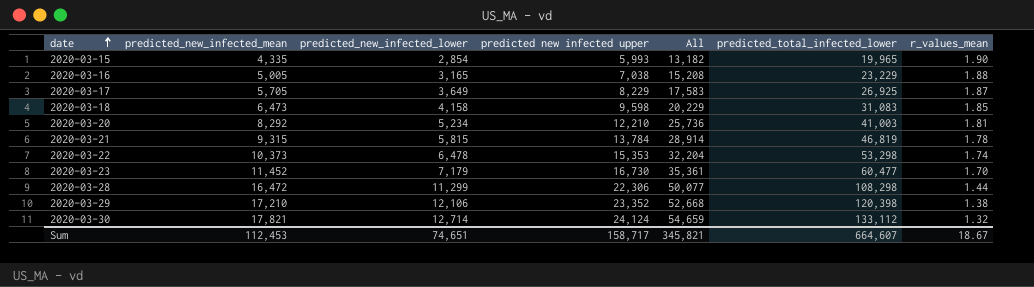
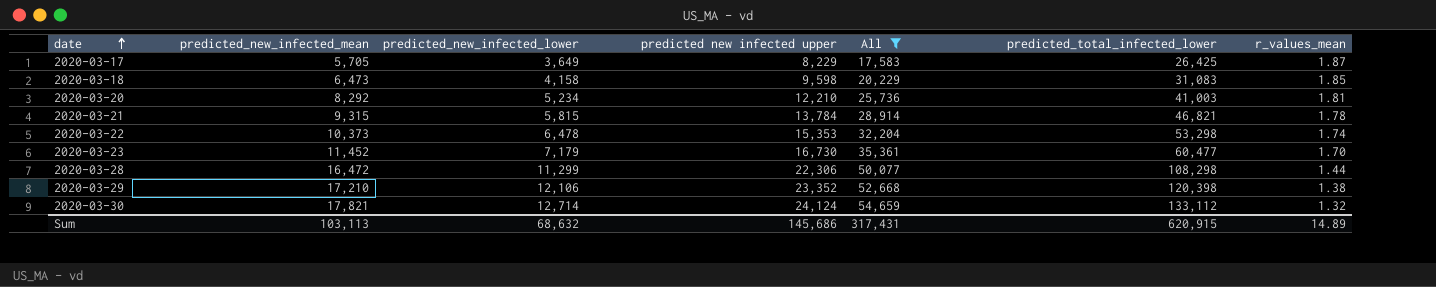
filter: none -> All >= 17,583
2020-03-17 | predicted_total_infected_lower: 26,925 -> 26,425
2020-03-21 | predicted_total_infected_lower: 46,819 -> 46,821
Sum | predicted_new_infected_mean: 112,453 -> 103,113
Sum | predicted_new_infected_lower: 74,651 -> 68,632
Sum | predicted new infected upper: 158,717 -> 145,686
Sum | All: 345,821 -> 317,431
Sum | predicted_total_infected_lower: 664,607 -> 620,915
Sum | r_values_mean: 18.67 -> 14.89

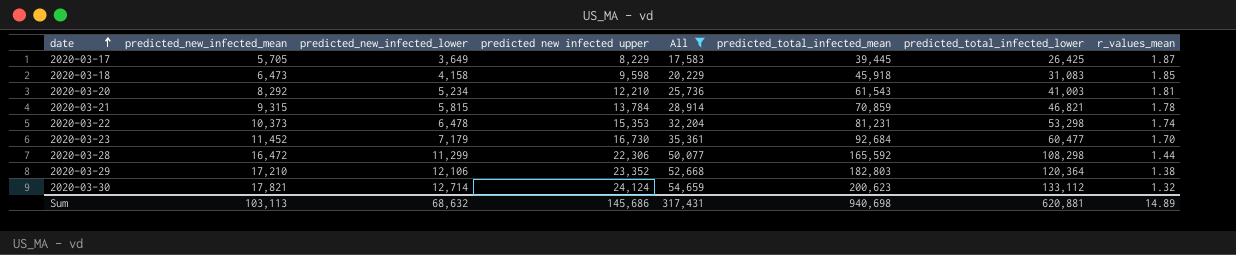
column predicted_total_infected_mean | position: none -> 6
2020-03-29 | predicted_total_infected_lower: 120,398 -> 120,364
Sum | predicted_total_infected_lower: 620,915 -> 620,881

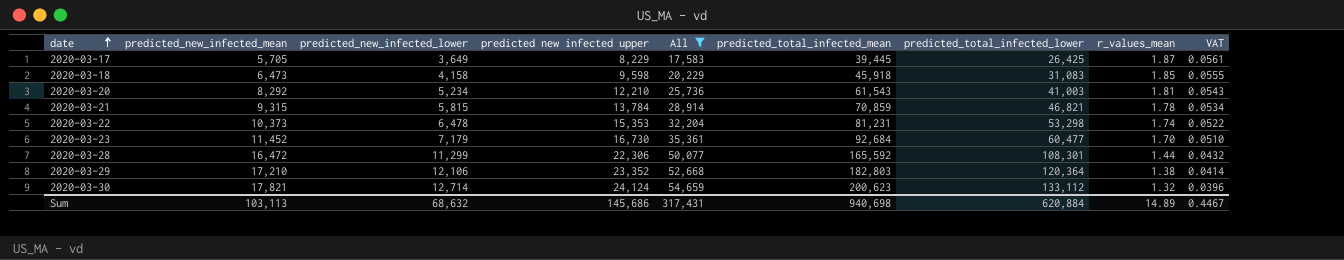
column VAT | formula: none -> [r_values_mean] * 0.03
2020-03-28 | predicted_total_infected_lower: 108,298 -> 108,301
Sum | predicted_total_infected_lower: 620,881 -> 620,884

